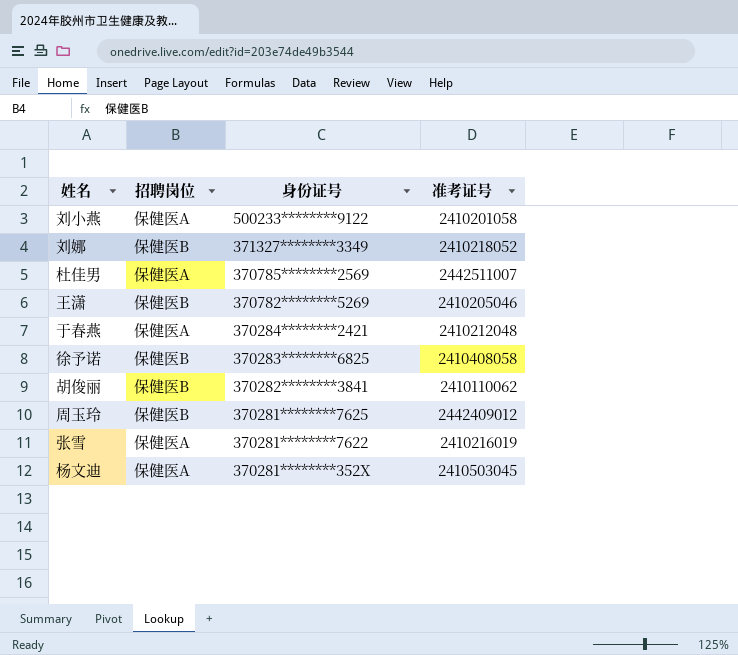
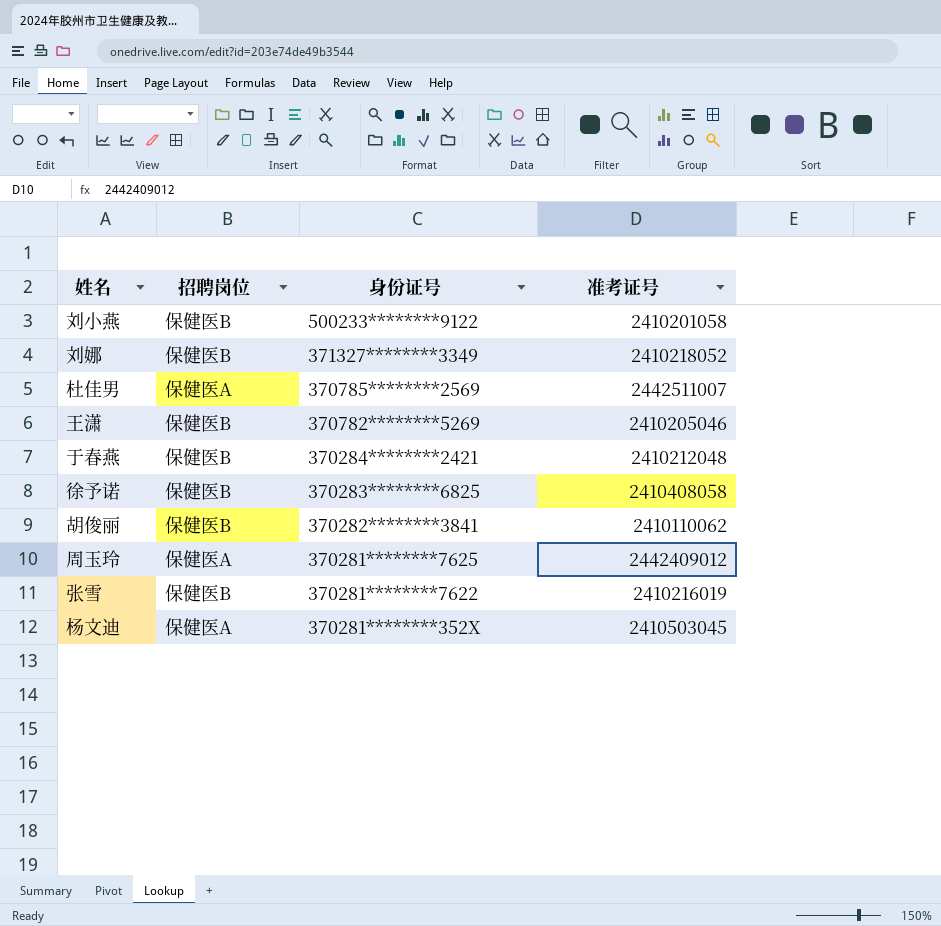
刘小燕 | 招聘岗位: 保健医A -> 保健医B
于春燕 | 招聘岗位: 保健医A -> 保健医B
周玉玲 | 招聘岗位: 保健医B -> 保健医A
张雪 | 招聘岗位: 保健医A -> 保健医B

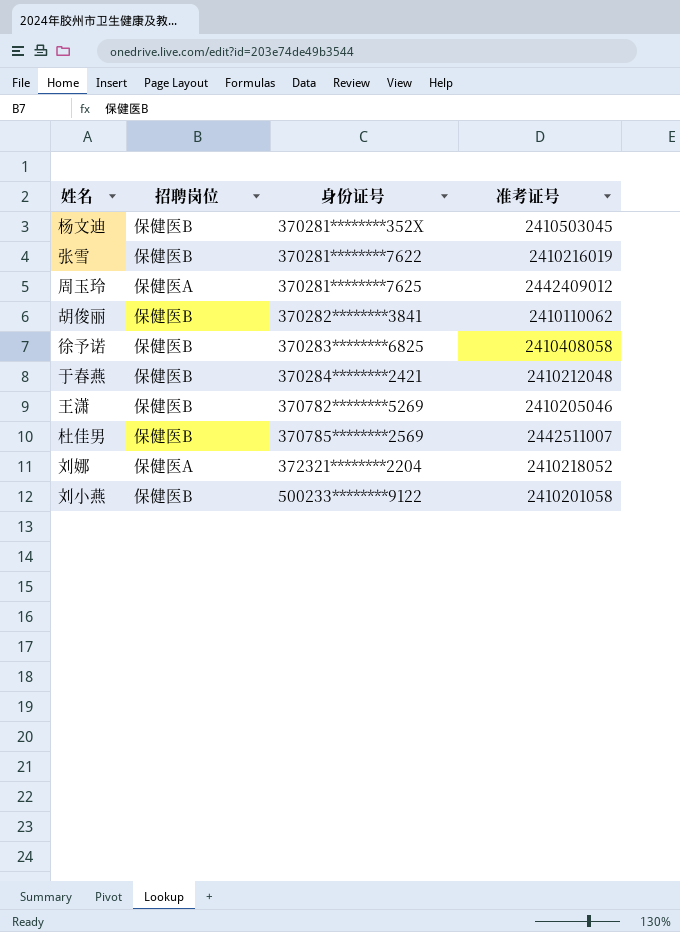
row order: 身份证号 descending -> 身份证号 ascending
杨文迪 | 招聘岗位: 保健医A -> 保健医B
杜佳男 | 招聘岗位: 保健医A -> 保健医B
刘娜 | 招聘岗位: 保健医B -> 保健医A
刘娜 | 身份证号: 371327********3349 -> 372321********2204

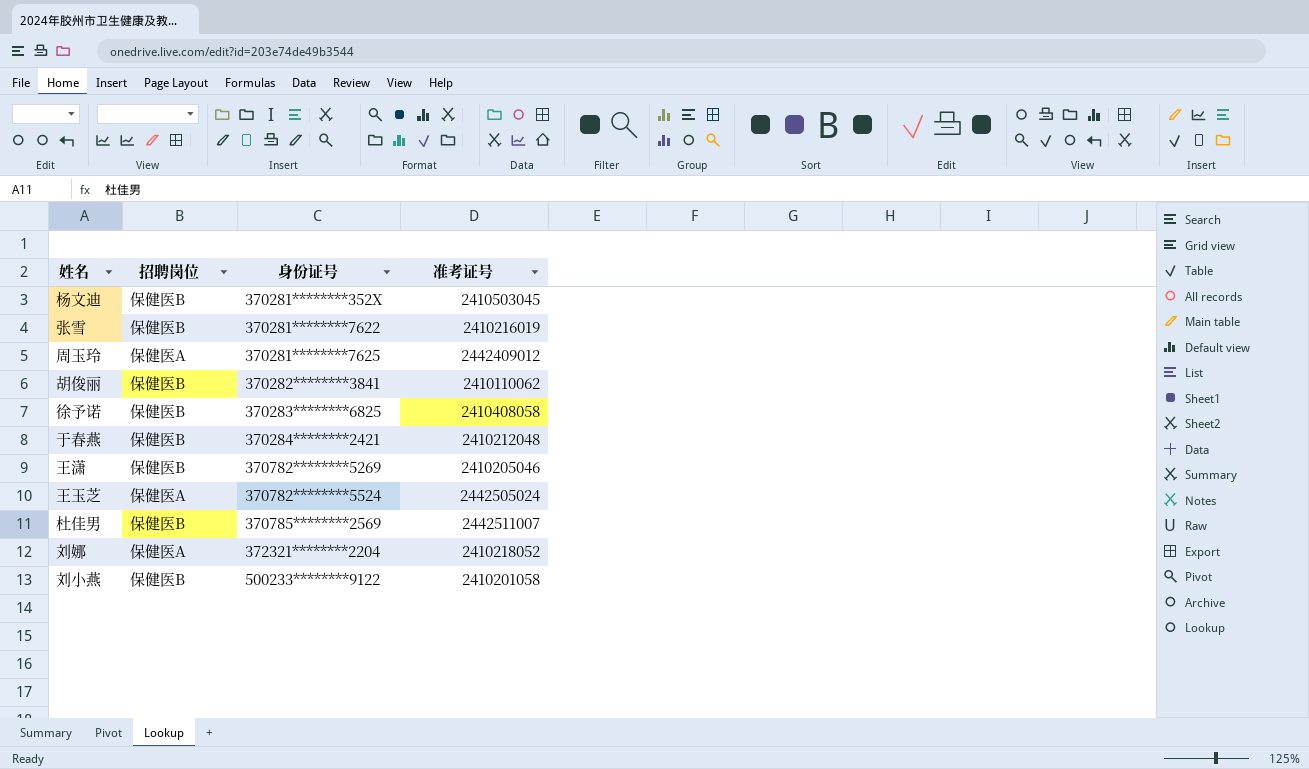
row 王玉芝: none -> 保健医A | 370782********5524 | 2442505024

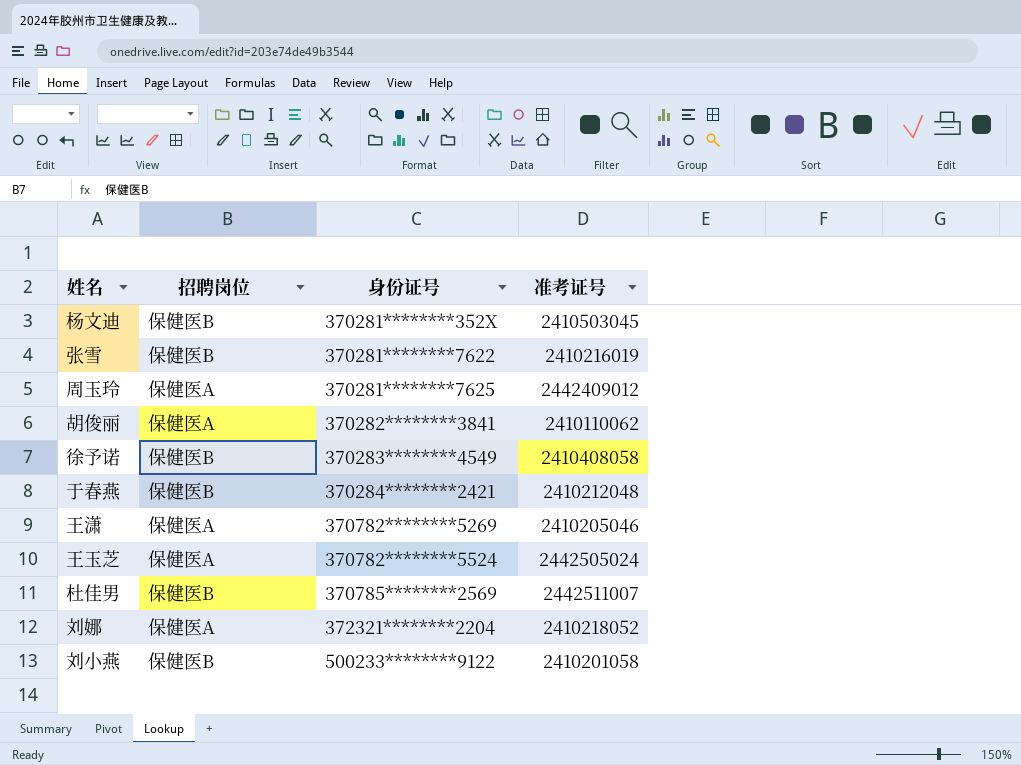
胡俊丽 | 招聘岗位: 保健医B -> 保健医A
徐予诺 | 身份证号: 370283********6825 -> 370283********4549
王潇 | 招聘岗位: 保健医B -> 保健医A

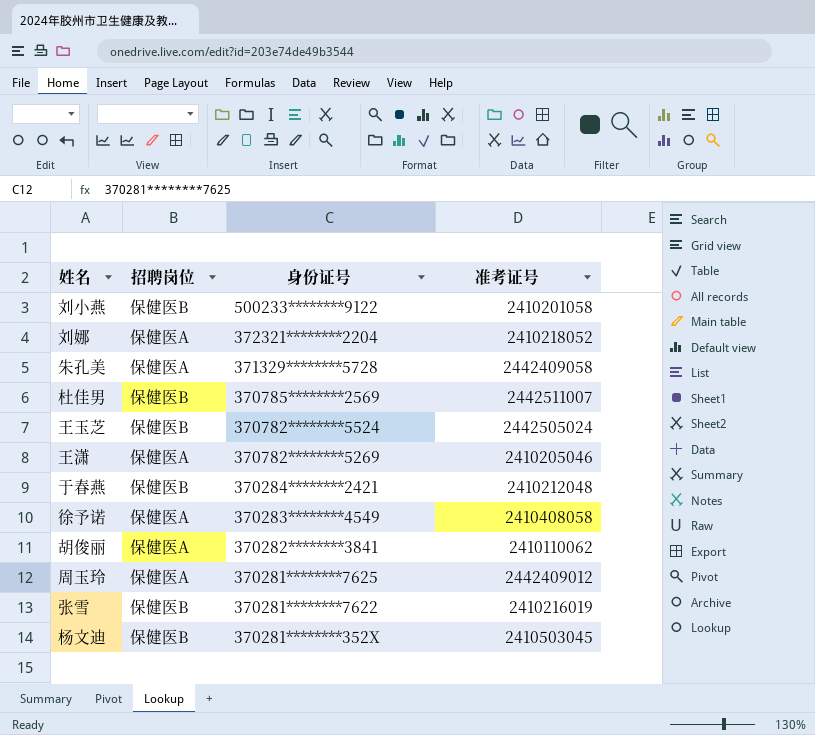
row order: 身份证号 ascending -> 身份证号 descending
row 朱孔美: none -> 保健医A | 371329********5728 | 2442409058
王玉芝 | 招聘岗位: 保健医A -> 保健医B
徐予诺 | 招聘岗位: 保健医B -> 保健医A

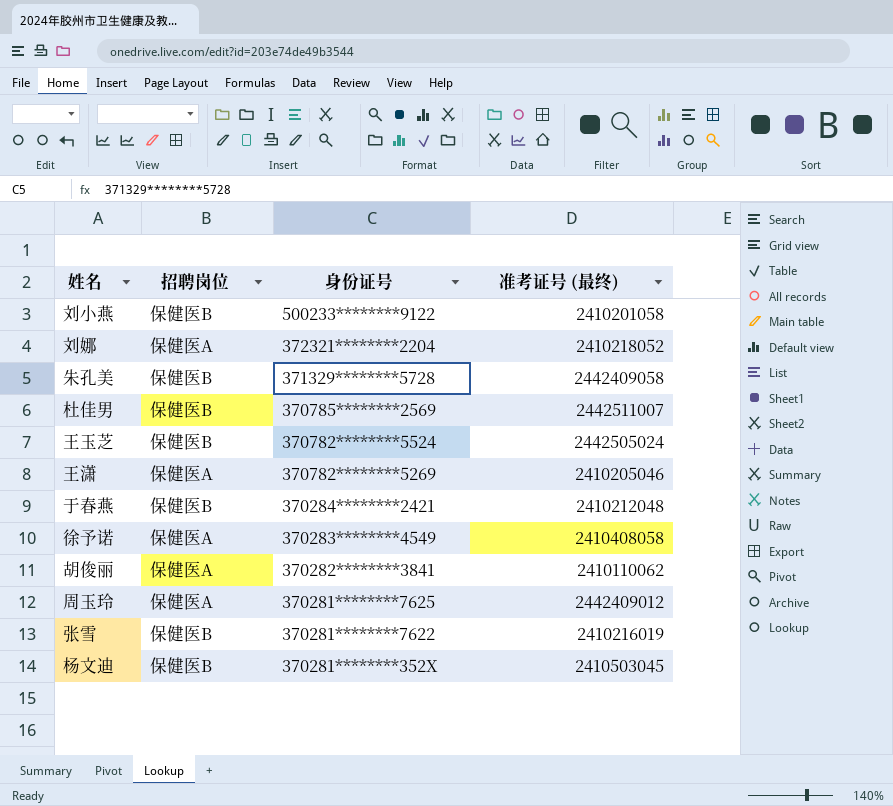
column name: 准考证号 -> 准考证号 (最终)
朱孔美 | 招聘岗位: 保健医A -> 保健医B

